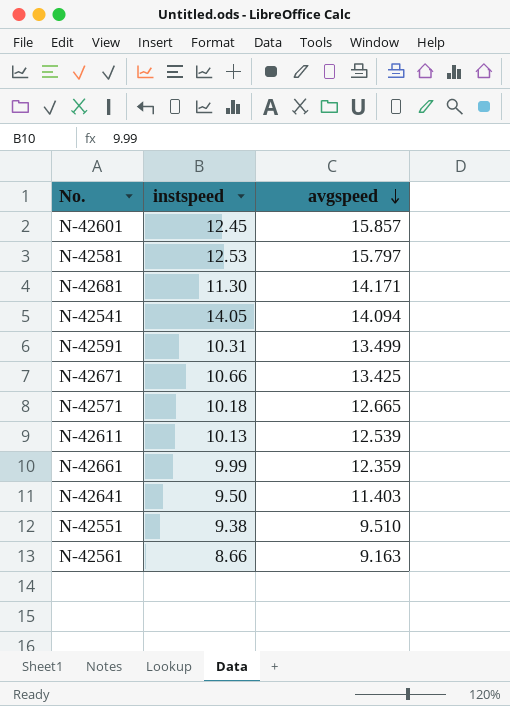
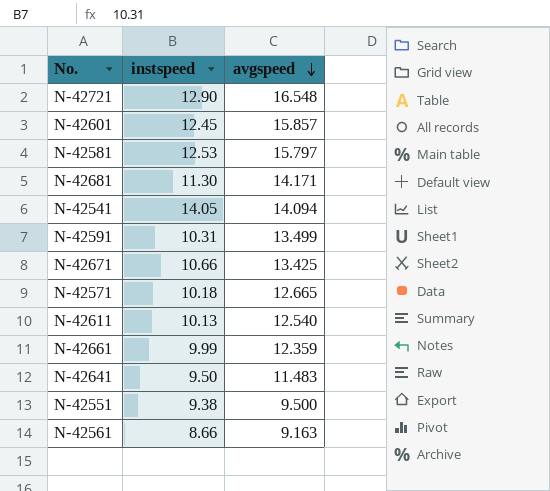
row N-42721: none -> 12.90 | 16.548
N-42611 | avgspeed: 12.539 -> 12.540
N-42641 | avgspeed: 11.403 -> 11.483
N-42551 | avgspeed: 9.510 -> 9.500

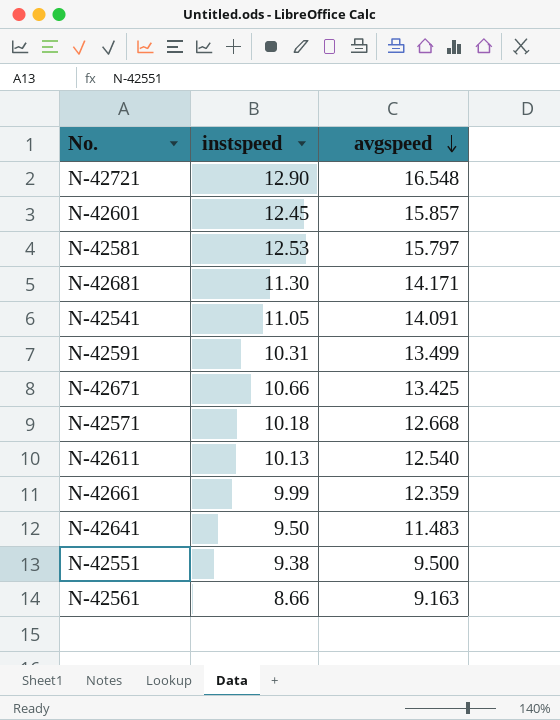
N-42541 | instspeed: 14.05 -> 11.05
N-42541 | avgspeed: 14.094 -> 14.091
N-42571 | avgspeed: 12.665 -> 12.668

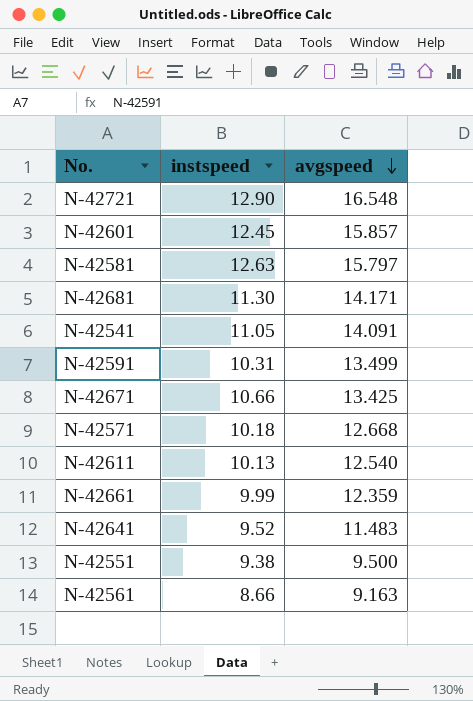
N-42581 | instspeed: 12.53 -> 12.63
N-42641 | instspeed: 9.50 -> 9.52

